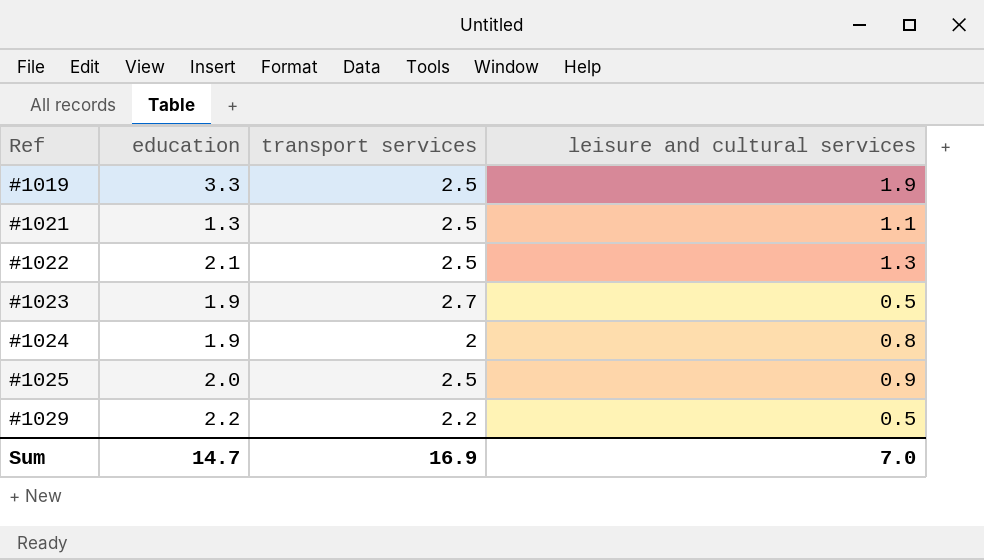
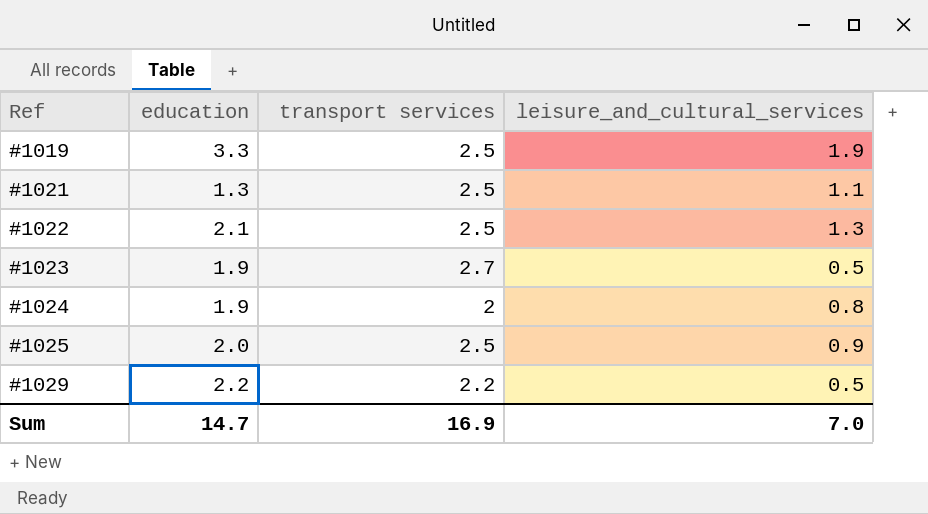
column name: leisure and cultural services -> leisure_and_cultural_services

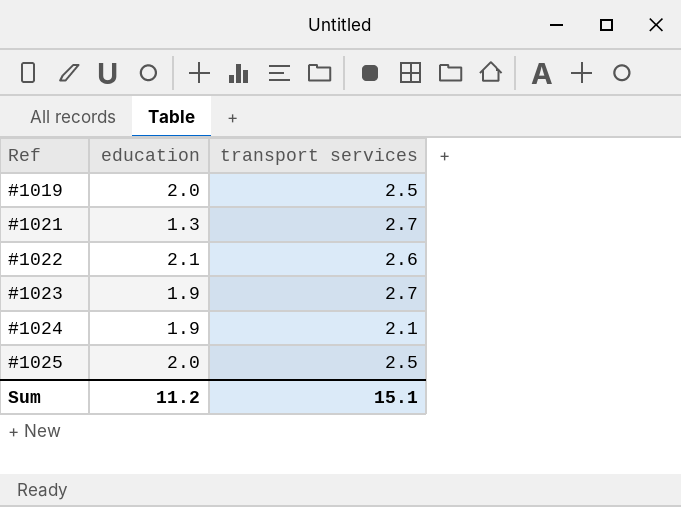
column leisure_and_cultural_services | position: 4 -> none
row #1029: 2.2 | 2.2 | 0.5 -> none
#1019 | education: 3.3 -> 2.0
#1021 | transport services: 2.5 -> 2.7
#1022 | transport services: 2.5 -> 2.6
#1024 | transport services: 2 -> 2.1
Sum | education: 14.7 -> 11.2
Sum | transport services: 16.9 -> 15.1

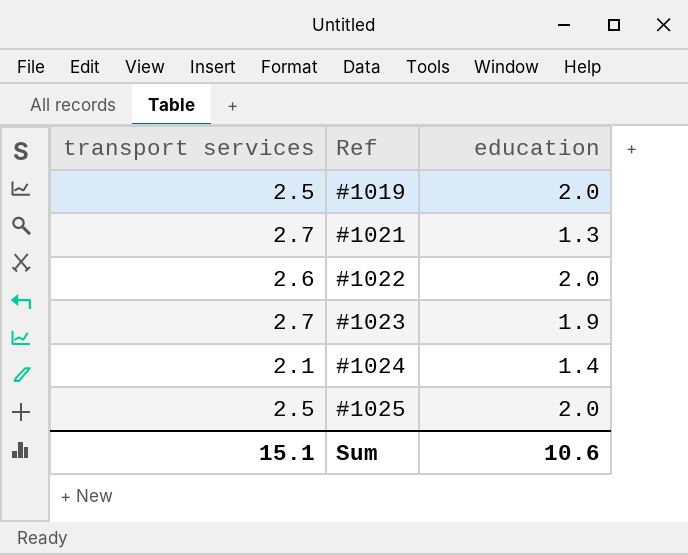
column transport services | position: 3 -> 1
#1022 | education: 2.1 -> 2.0
#1024 | education: 1.9 -> 1.4
Sum | education: 11.2 -> 10.6

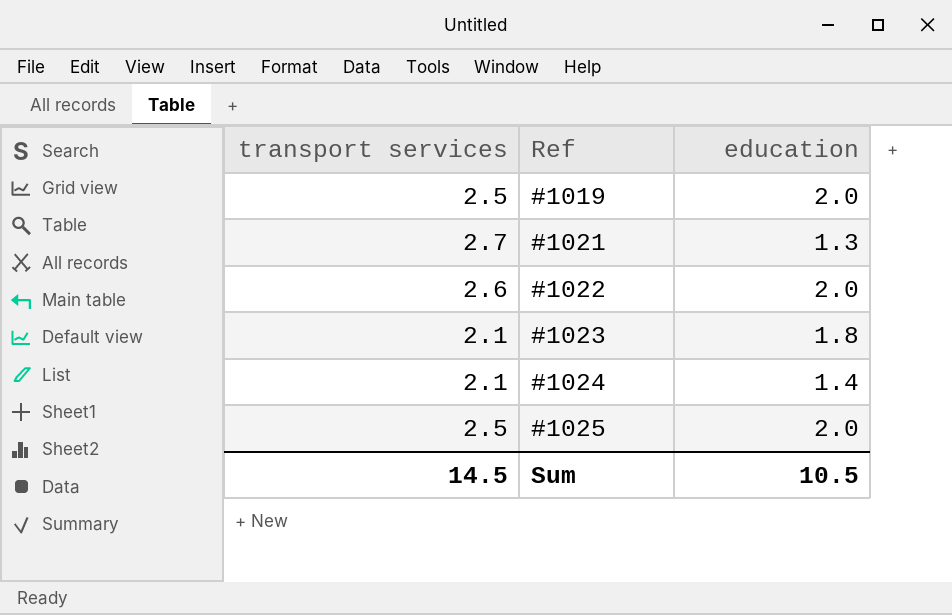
#1023 | transport services: 2.7 -> 2.1
#1023 | education: 1.9 -> 1.8
Sum | transport services: 15.1 -> 14.5
Sum | education: 10.6 -> 10.5

